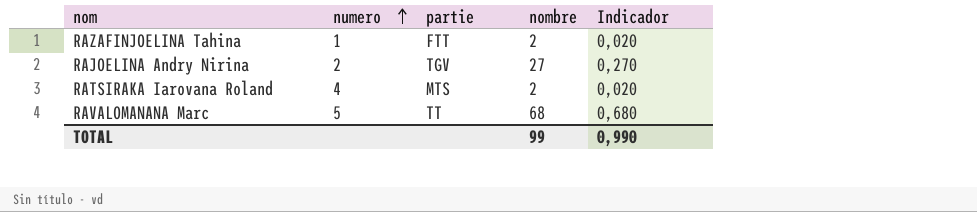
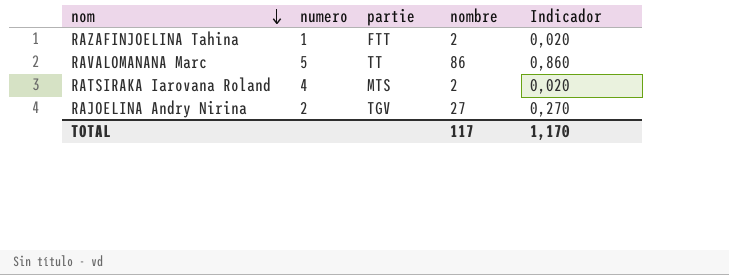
row order: numero ascending -> nom descending
RAVALOMANANA Marc | nombre: 68 -> 86
RAVALOMANANA Marc | Indicador: 0,680 -> 0,860
TOTAL | nombre: 99 -> 117
TOTAL | Indicador: 0,990 -> 1,170

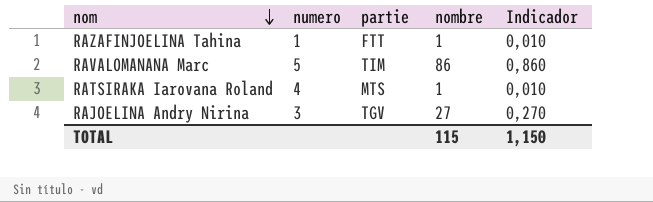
RAZAFINJOELINA Tahina | nombre: 2 -> 1
RAZAFINJOELINA Tahina | Indicador: 0,020 -> 0,010
RAVALOMANANA Marc | partie: TT -> TIM
RATSIRAKA Iarovana Roland | nombre: 2 -> 1
RATSIRAKA Iarovana Roland | Indicador: 0,020 -> 0,010
RAJOELINA Andry Nirina | numero: 2 -> 3
TOTAL | nombre: 117 -> 115
TOTAL | Indicador: 1,170 -> 1,150

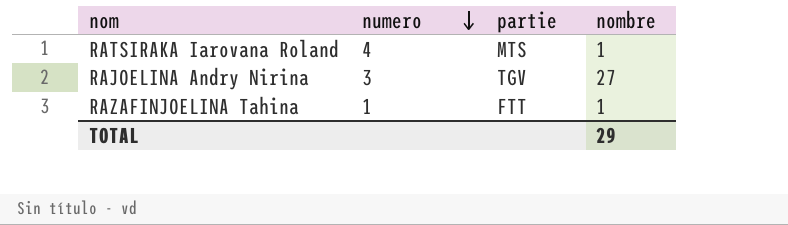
row order: nom descending -> numero descending
column Indicador | formula: [nombre] * 0,01 -> none
row RAVALOMANANA Marc: 5 | TIM | 86 | 0,860 -> none
TOTAL | nombre: 115 -> 29

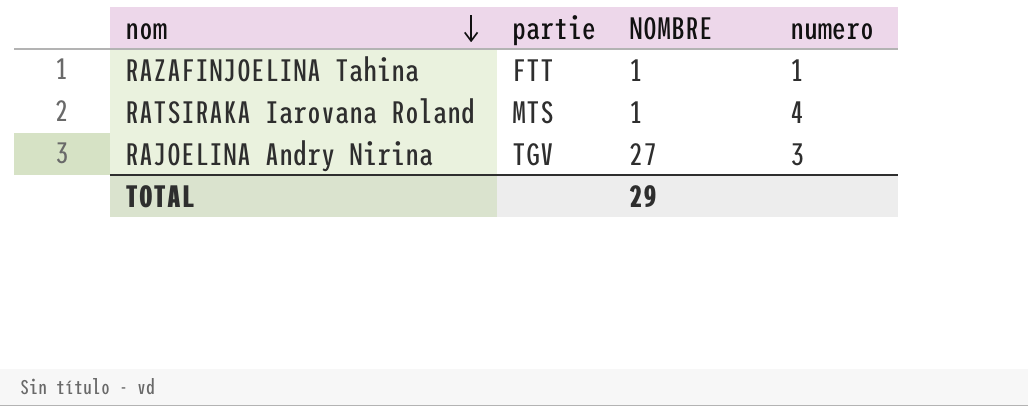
row order: numero descending -> nom descending
column name: nombre -> NOMBRE
column numero | position: 2 -> 4

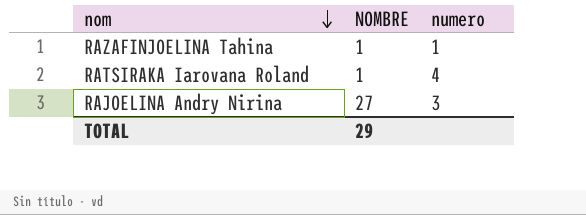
column partie | position: 2 -> none

